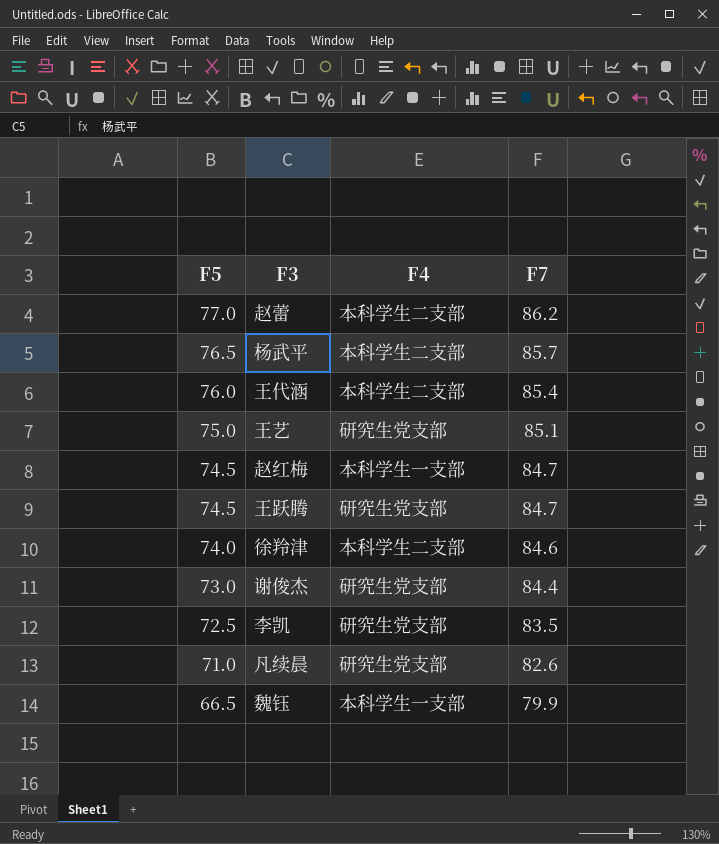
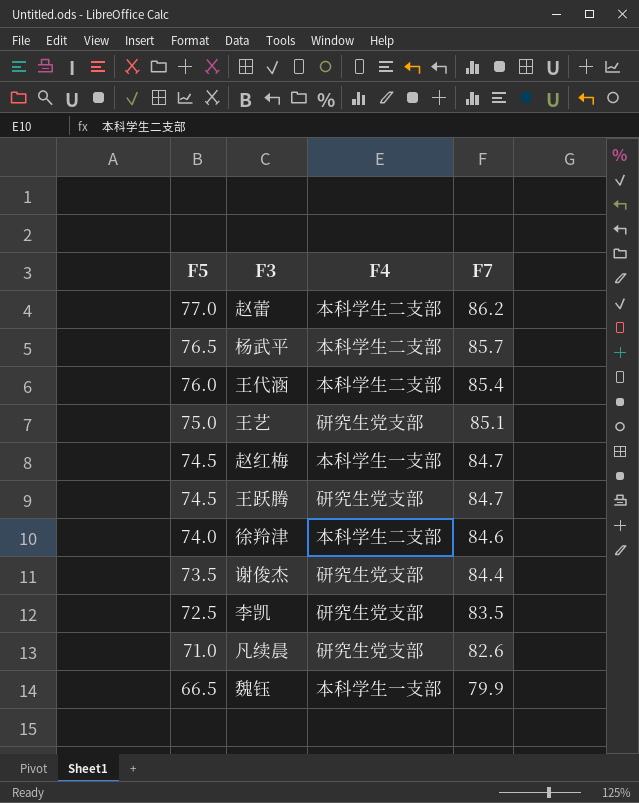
谢俊杰 | F5: 73.0 -> 73.5

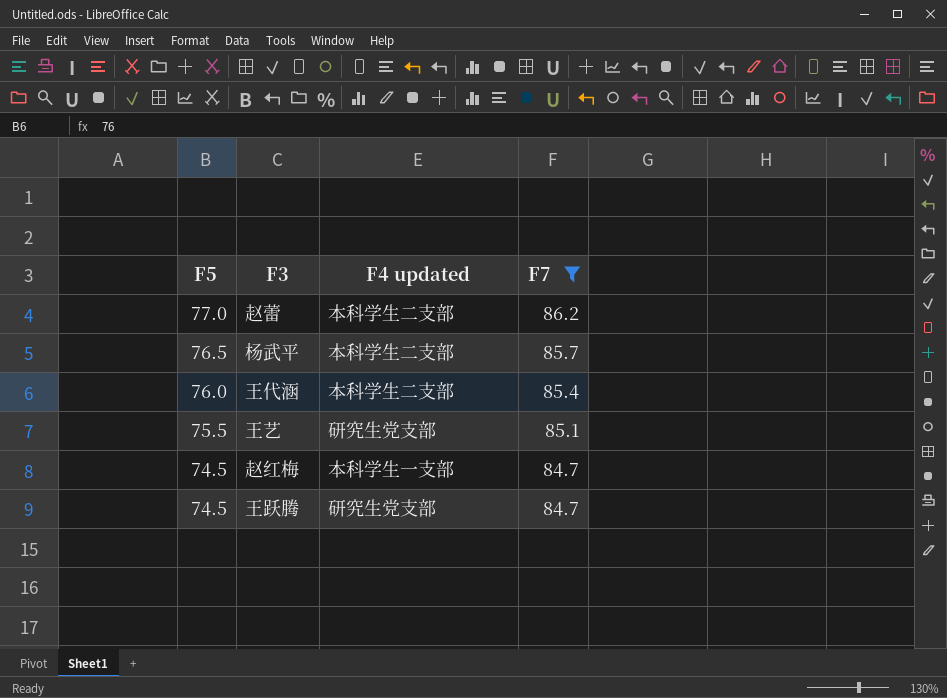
filter: none -> F7 >= 84.7
column name: F4 -> F4 updated
王艺 | F5: 75.0 -> 75.5

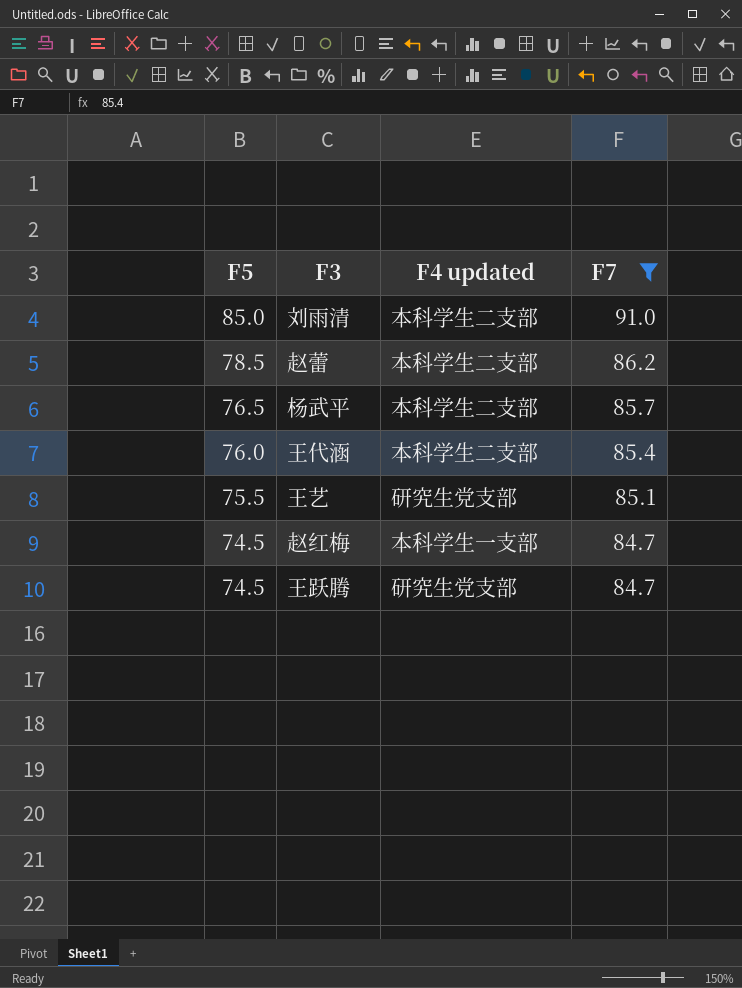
row 刘雨清: none -> 85.0 | 本科学生二支部 | 91.0
赵蕾 | F5: 77.0 -> 78.5

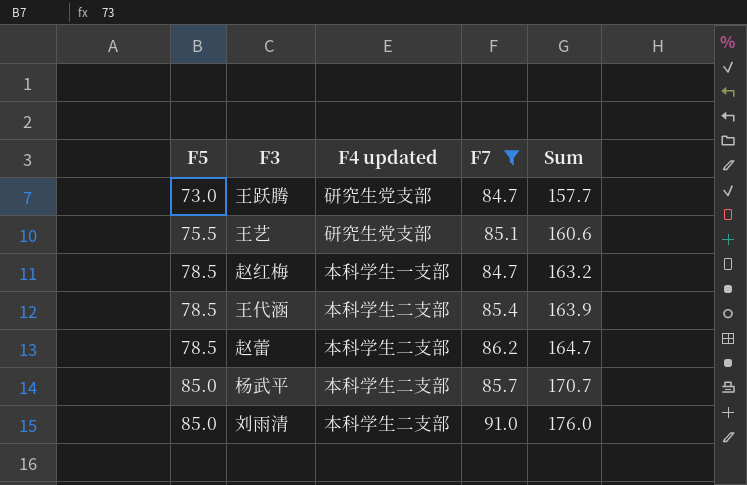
row order: F5 descending -> F5 ascending
column Sum | formula: none -> [F5] + [F7]
王跃腾 | F5: 74.5 -> 73.0
赵红梅 | F5: 74.5 -> 78.5
王代涵 | F5: 76.0 -> 78.5
杨武平 | F5: 76.5 -> 85.0

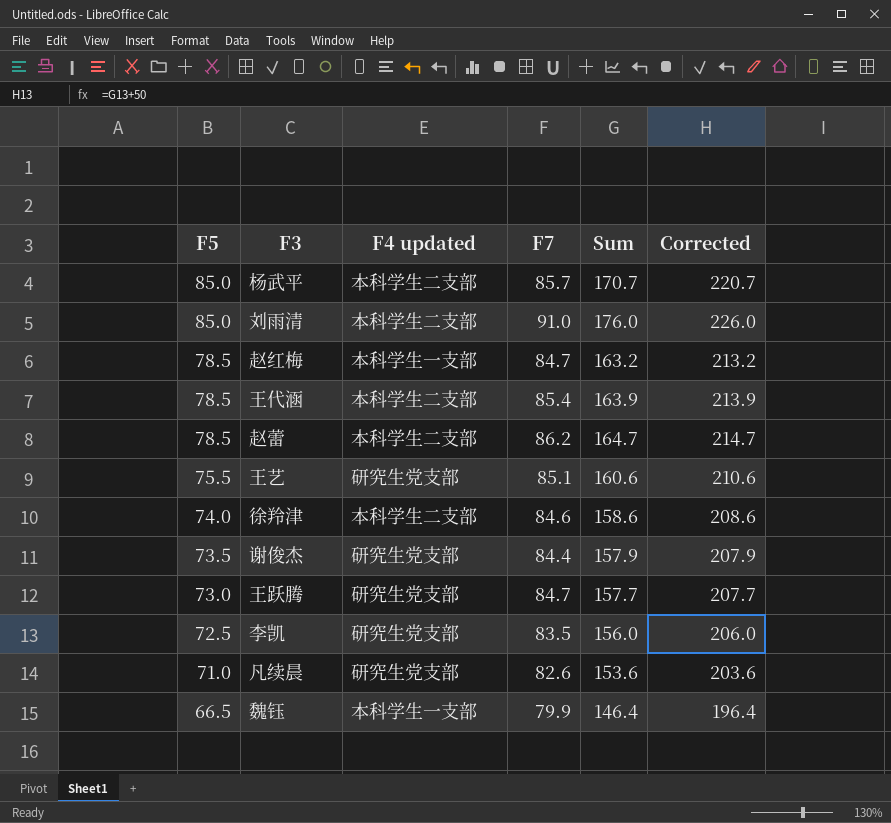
filter: F7 >= 84.7 -> none
row order: F5 ascending -> F5 descending
column Corrected | formula: none -> [Sum] + 50

